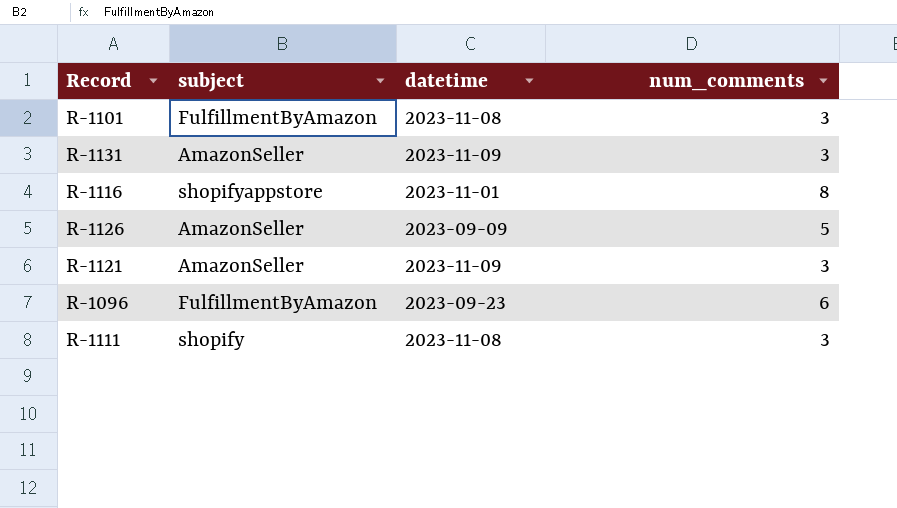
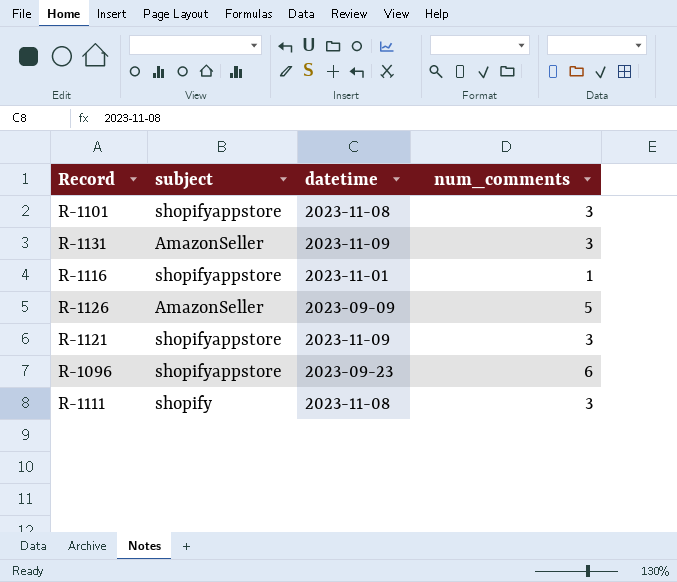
R-1101 | subject: FulfillmentByAmazon -> shopifyappstore
R-1116 | num_comments: 8 -> 1
R-1121 | subject: AmazonSeller -> shopifyappstore
R-1096 | subject: FulfillmentByAmazon -> shopifyappstore

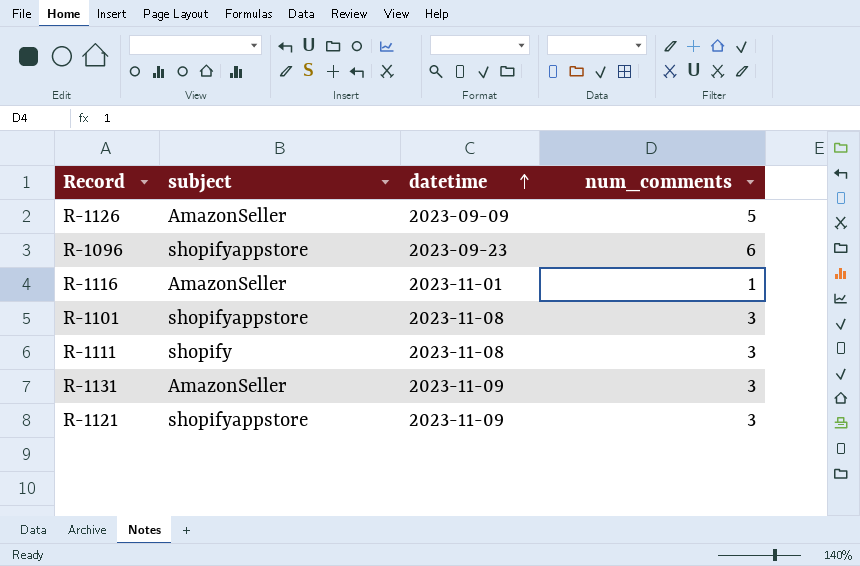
row order: none -> datetime ascending
R-1116 | subject: shopifyappstore -> AmazonSeller

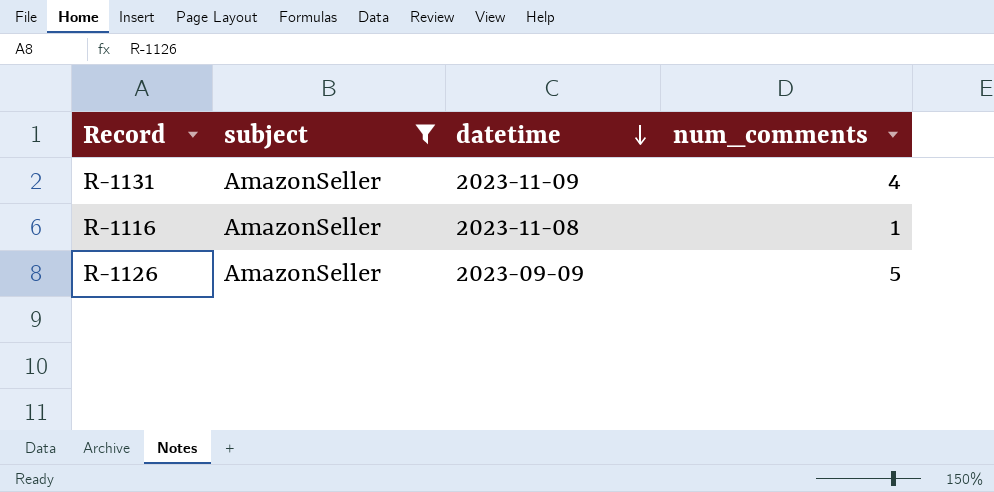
filter: none -> subject = AmazonSeller
row order: datetime ascending -> datetime descending
R-1131 | num_comments: 3 -> 4
R-1116 | datetime: 2023-11-01 -> 2023-11-08

